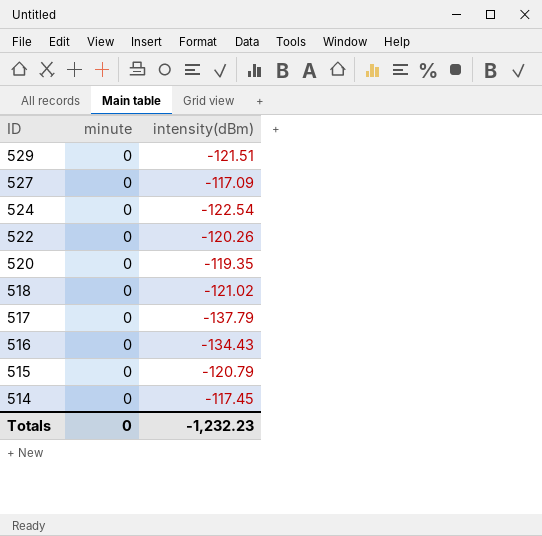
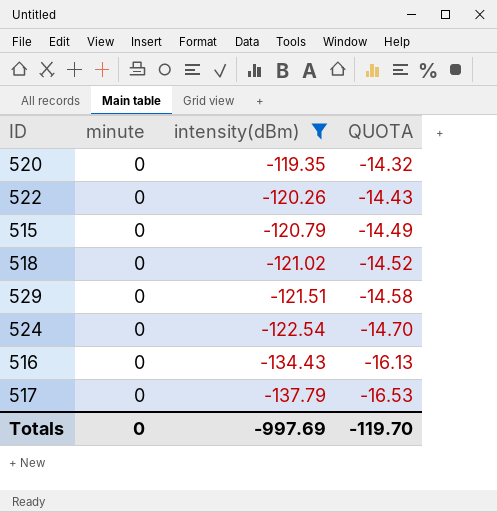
filter: none -> intensity(dBm) <= -119.35
row order: ID descending -> intensity(dBm) descending
column QUOTA | formula: none -> [intensity(dBm)] * 0.12
Totals | intensity(dBm): -1,232.23 -> -997.69

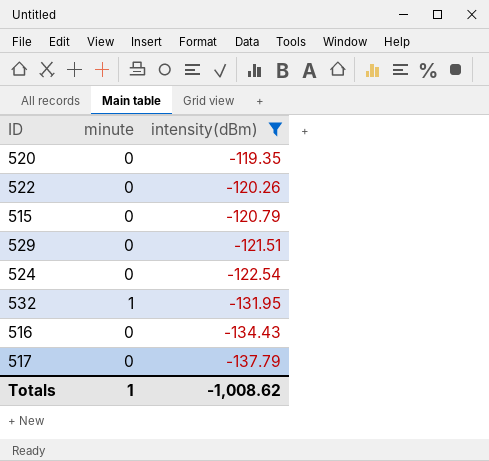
column QUOTA | formula: [intensity(dBm)] * 0.12 -> none
row 518: 0 | -121.02 | -14.52 -> none
row 532: none -> 1 | -131.95
Totals | minute: 0 -> 1
Totals | intensity(dBm): -997.69 -> -1,008.62

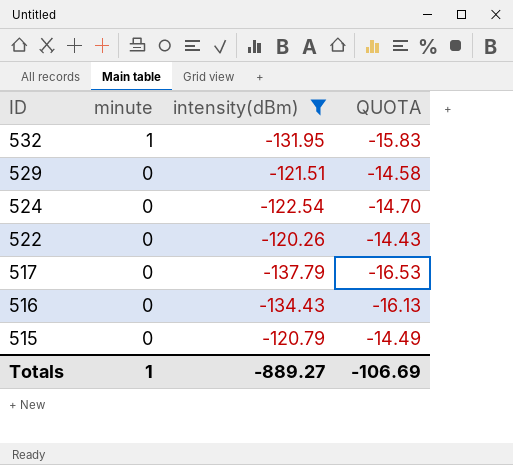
row order: intensity(dBm) descending -> ID descending
column QUOTA | formula: none -> [intensity(dBm)] * 0.12
row 520: 0 | -119.35 -> none
Totals | intensity(dBm): -1,008.62 -> -889.27

